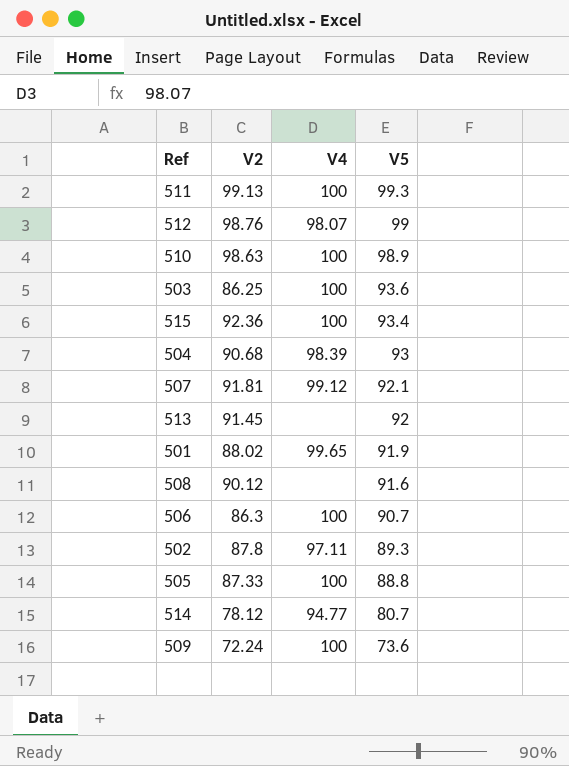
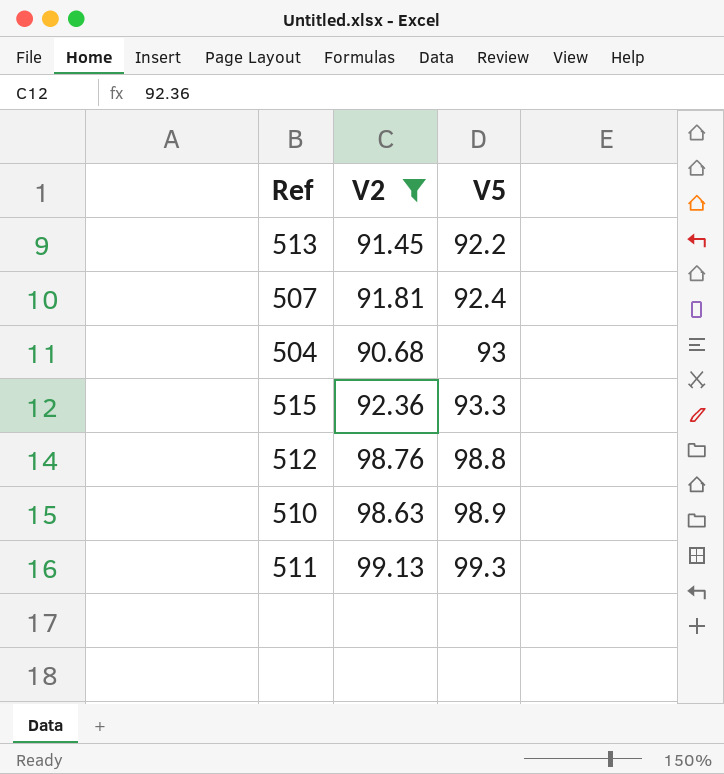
filter: none -> V2 >= 90.68
row order: V5 descending -> V5 ascending
column V4 | position: 3 -> none
513 | V5: 92 -> 92.2
507 | V5: 92.1 -> 92.4
515 | V5: 93.4 -> 93.3
512 | V5: 99 -> 98.8

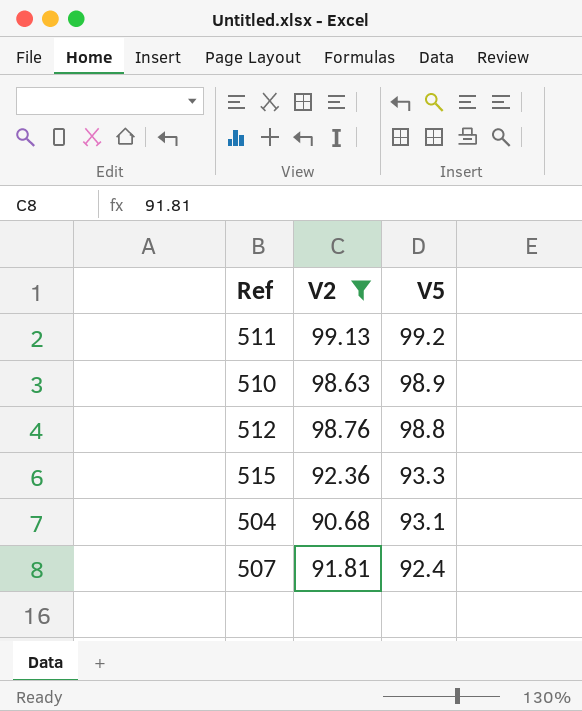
row order: V5 ascending -> V5 descending
row 513: 91.45 | 92.2 -> none
511 | V5: 99.3 -> 99.2
504 | V5: 93 -> 93.1

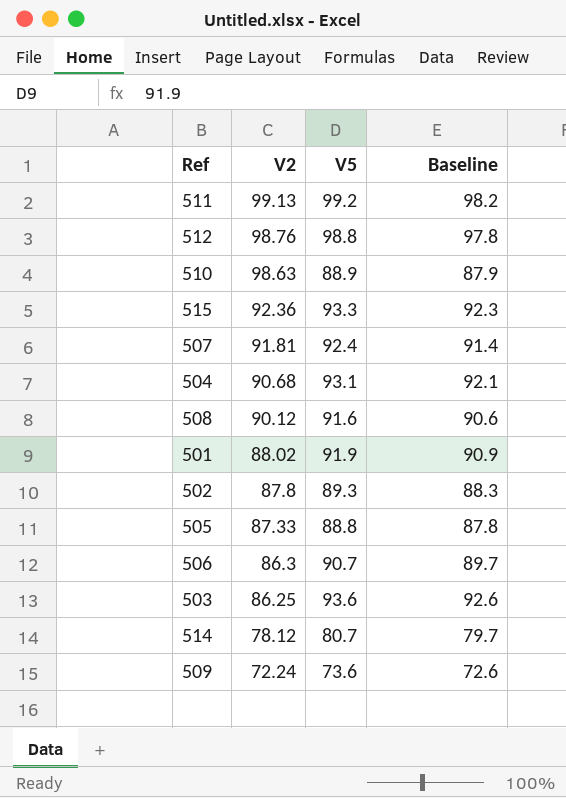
filter: V2 >= 90.68 -> none
row order: V5 descending -> V2 descending
column Baseline | formula: none -> [V5] - 1
510 | V5: 98.9 -> 88.9

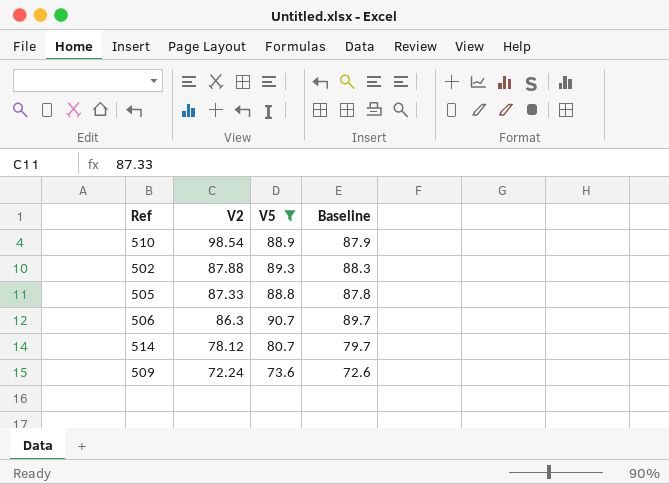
filter: none -> V5 <= 90.7
510 | V2: 98.63 -> 98.54
502 | V2: 87.8 -> 87.88

